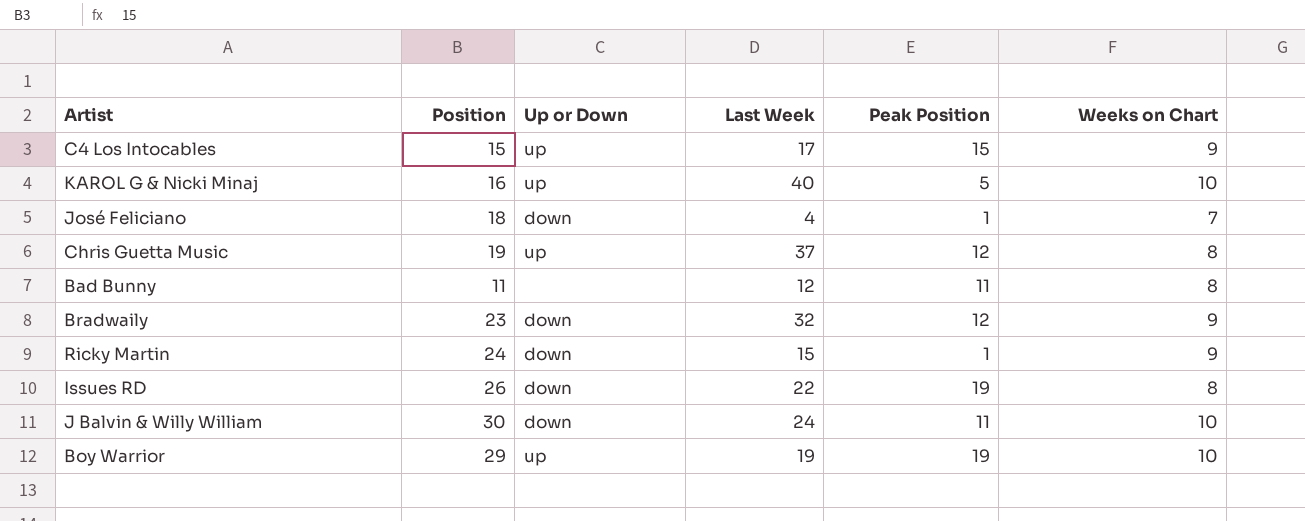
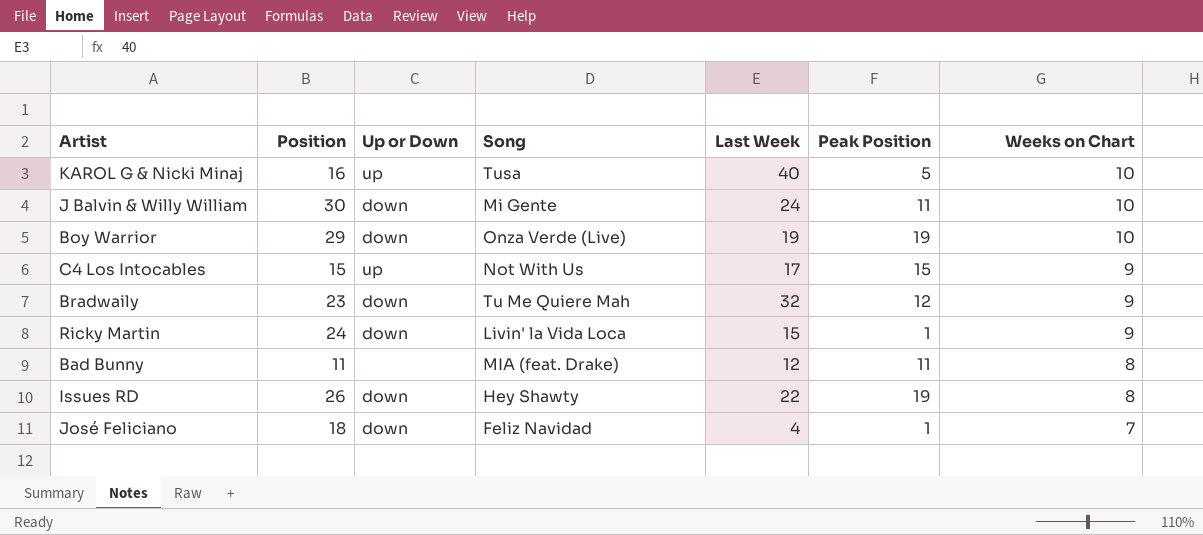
row order: none -> Weeks on Chart descending
column Song | position: none -> 4
row Chris Guetta Music: 19 | up | 37 | 12 | 8 -> none
Boy Warrior | Up or Down: up -> down

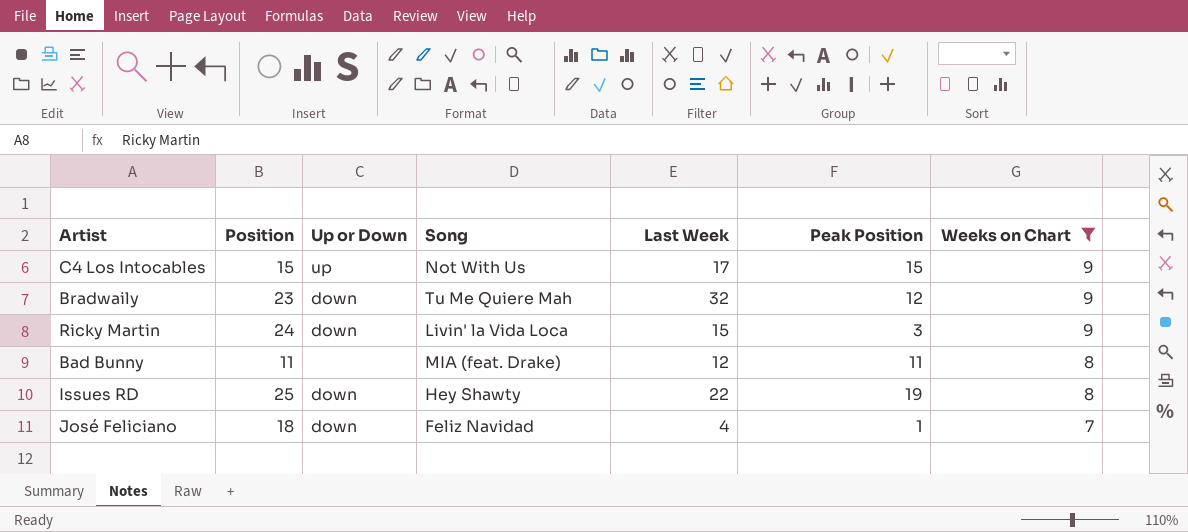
filter: none -> Weeks on Chart != 10
Ricky Martin | Peak Position: 1 -> 3
Issues RD | Position: 26 -> 25

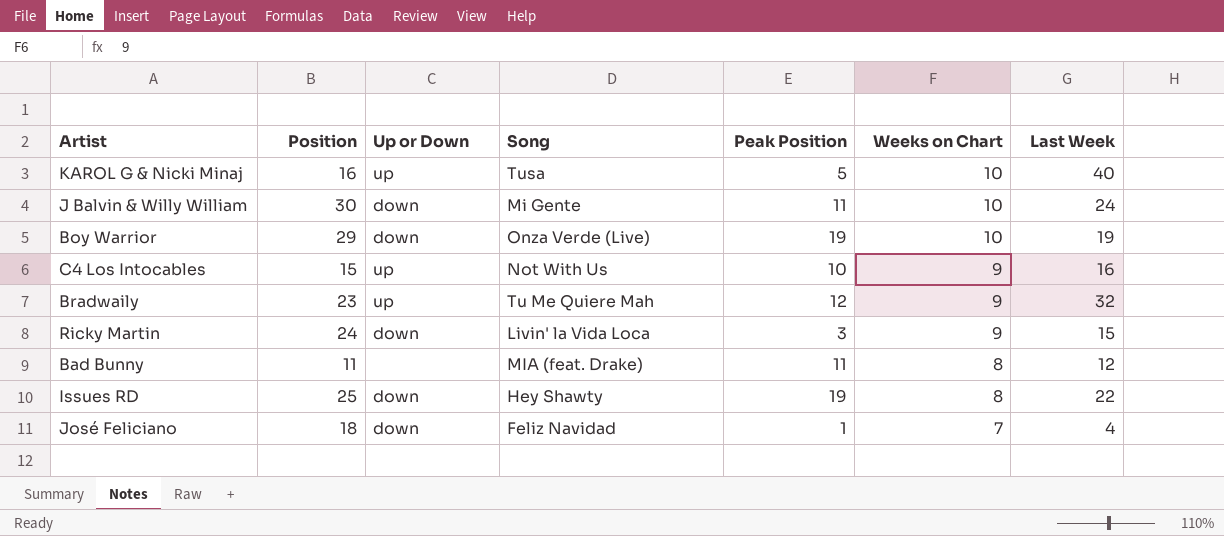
filter: Weeks on Chart != 10 -> none
column Last Week | position: 5 -> 7
C4 Los Intocables | Peak Position: 15 -> 10
C4 Los Intocables | Last Week: 17 -> 16
Bradwaily | Up or Down: down -> up

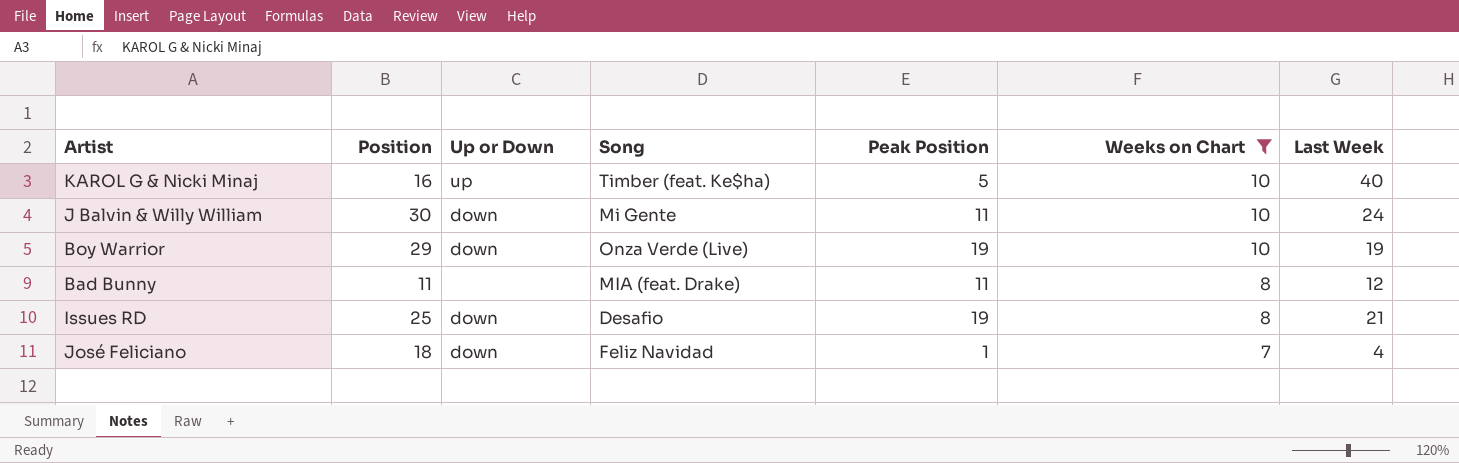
filter: none -> Weeks on Chart != 9
KAROL G & Nicki Minaj | Song: Tusa -> Timber (feat. Ke$ha)
Issues RD | Song: Hey Shawty -> Desafio
Issues RD | Last Week: 22 -> 21

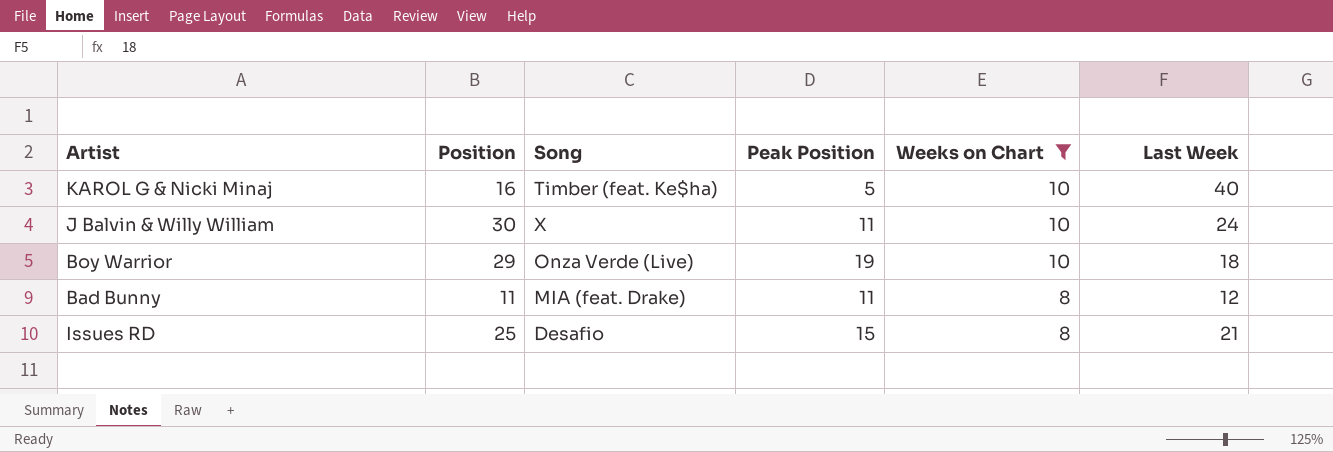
column Up or Down | position: 3 -> none
row José Feliciano: 18 | down | Feliz Navidad | 1 | 7 | 4 -> none
J Balvin & Willy William | Song: Mi Gente -> X
Boy Warrior | Last Week: 19 -> 18
Issues RD | Peak Position: 19 -> 15

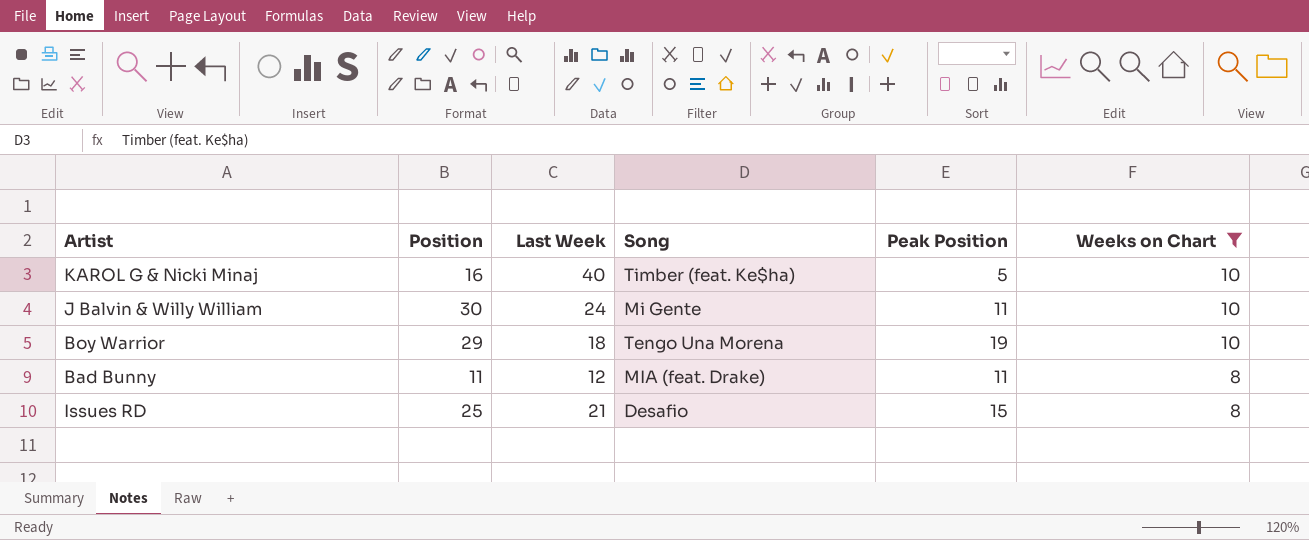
column Last Week | position: 6 -> 3
J Balvin & Willy William | Song: X -> Mi Gente
Boy Warrior | Song: Onza Verde (Live) -> Tengo Una Morena

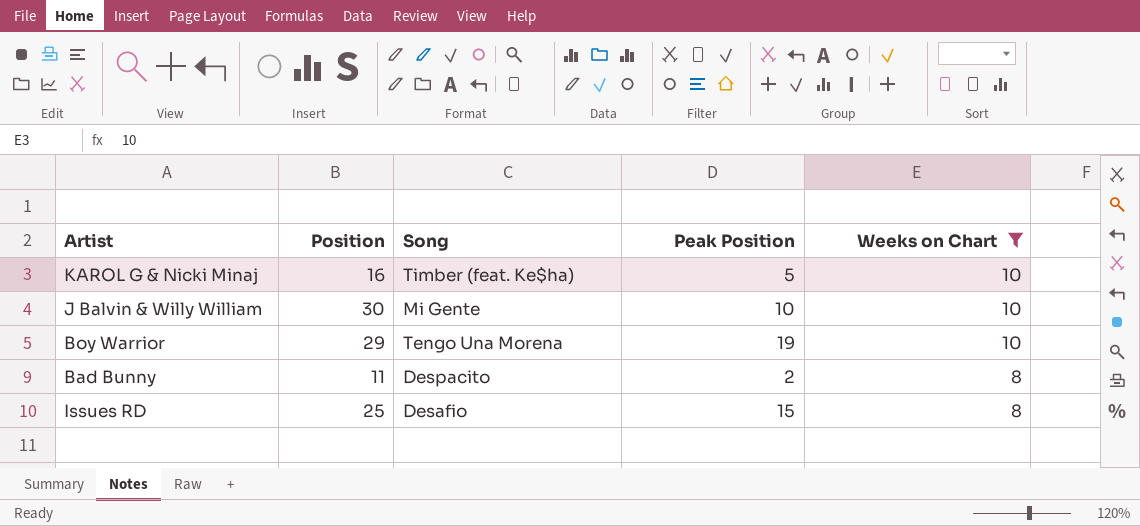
column Last Week | position: 3 -> none
J Balvin & Willy William | Peak Position: 11 -> 10
Bad Bunny | Song: MIA (feat. Drake) -> Despacito
Bad Bunny | Peak Position: 11 -> 2

